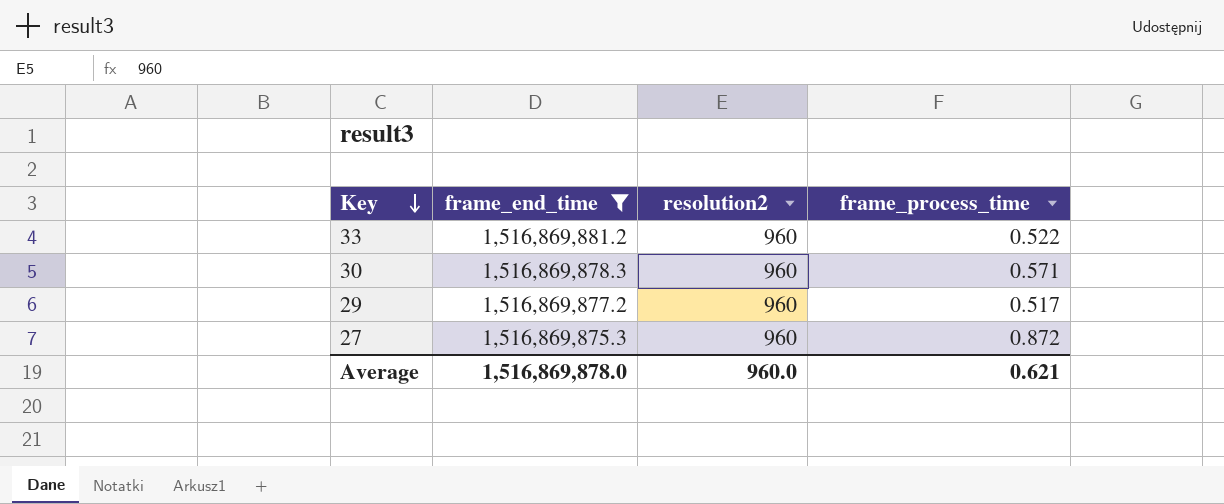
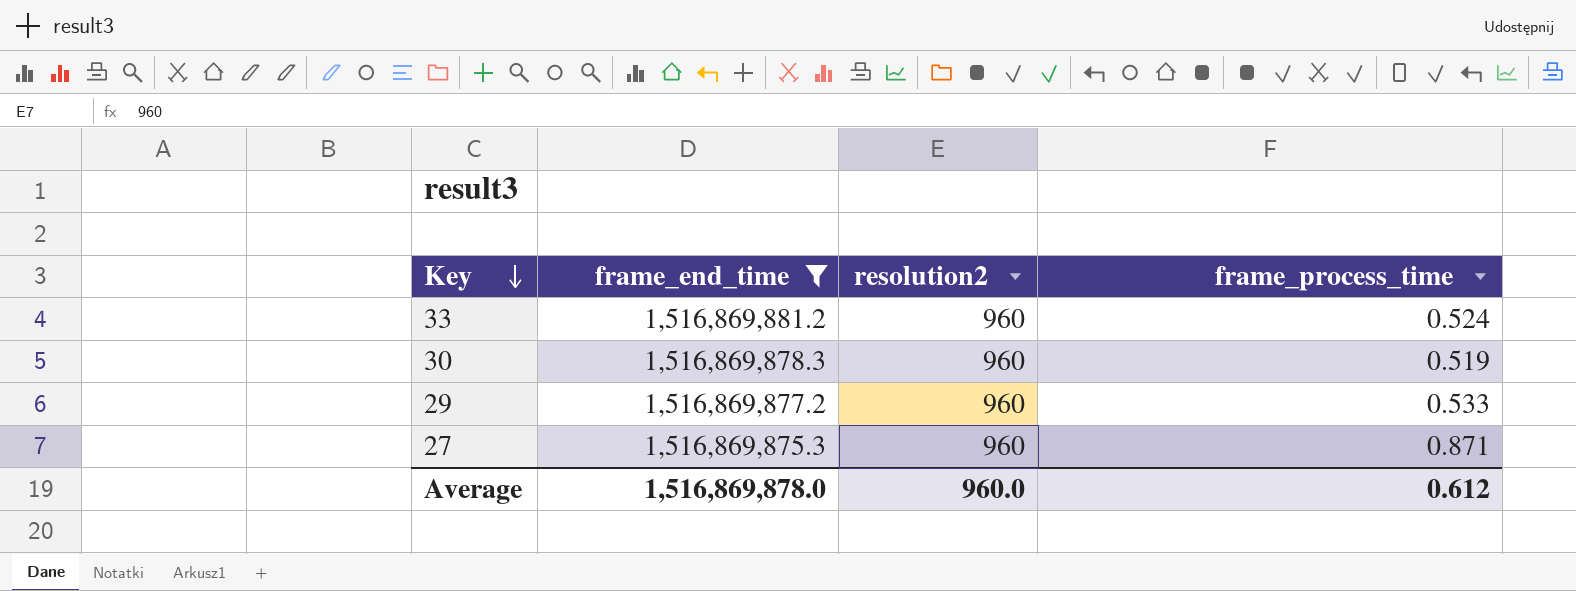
33 | frame_process_time: 0.522 -> 0.524
30 | frame_process_time: 0.571 -> 0.519
29 | frame_process_time: 0.517 -> 0.533
27 | frame_process_time: 0.872 -> 0.871
Average | frame_process_time: 0.621 -> 0.612

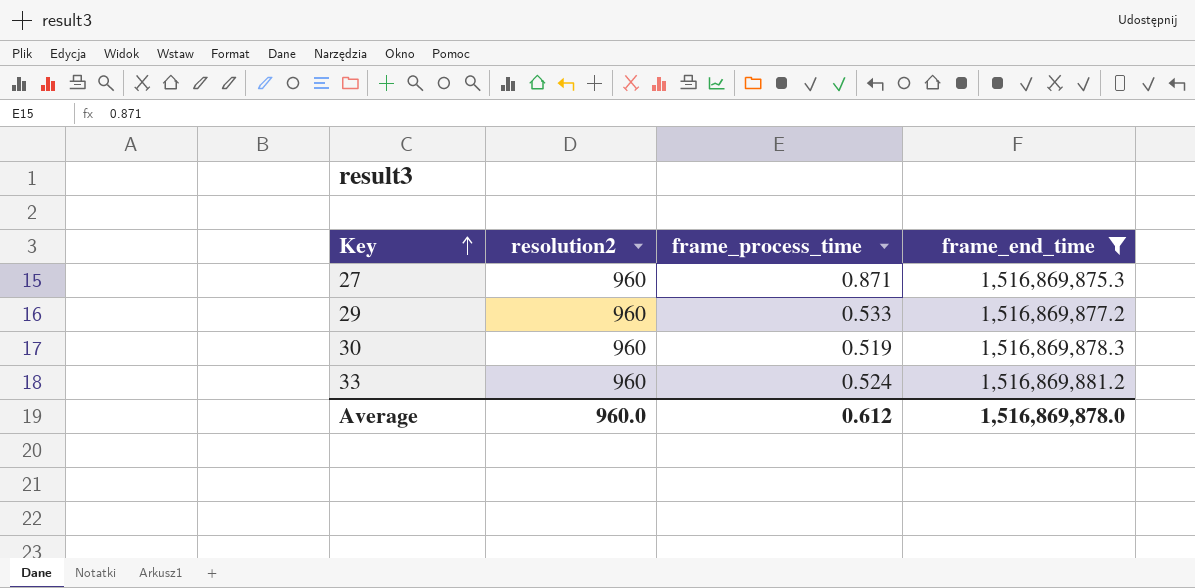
row order: Key descending -> Key ascending
column frame_end_time | position: 2 -> 4

